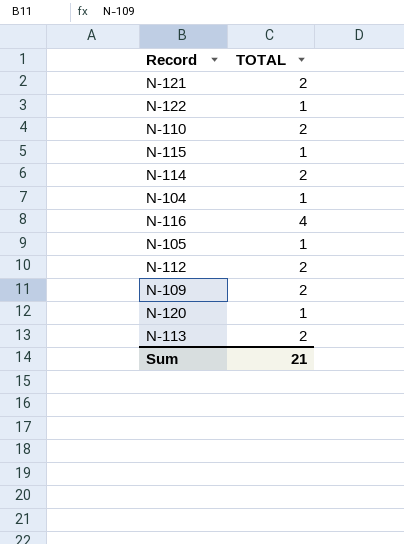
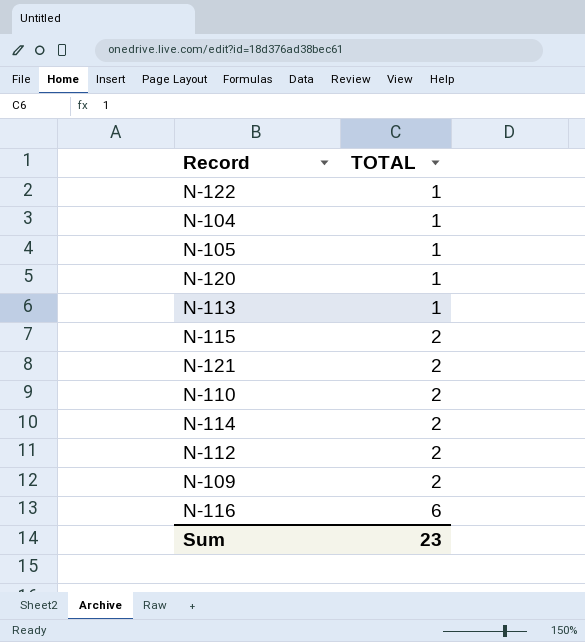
row order: none -> TOTAL ascending
N-113 | TOTAL: 2 -> 1
N-115 | TOTAL: 1 -> 2
N-116 | TOTAL: 4 -> 6
Sum | TOTAL: 21 -> 23

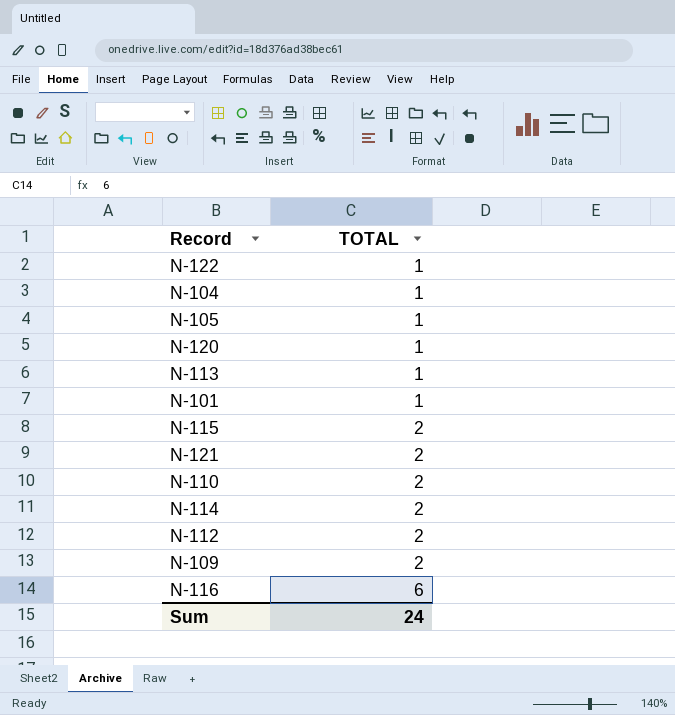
row N-101: none -> 1
Sum | TOTAL: 23 -> 24

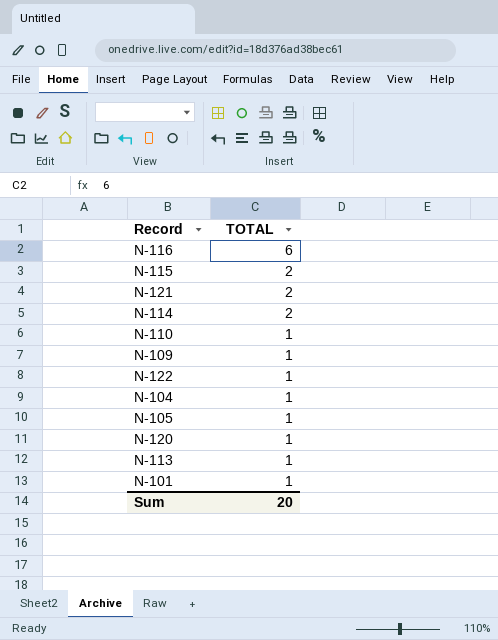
row order: TOTAL ascending -> TOTAL descending
row N-112: 2 -> none
N-110 | TOTAL: 2 -> 1
N-109 | TOTAL: 2 -> 1
Sum | TOTAL: 24 -> 20

